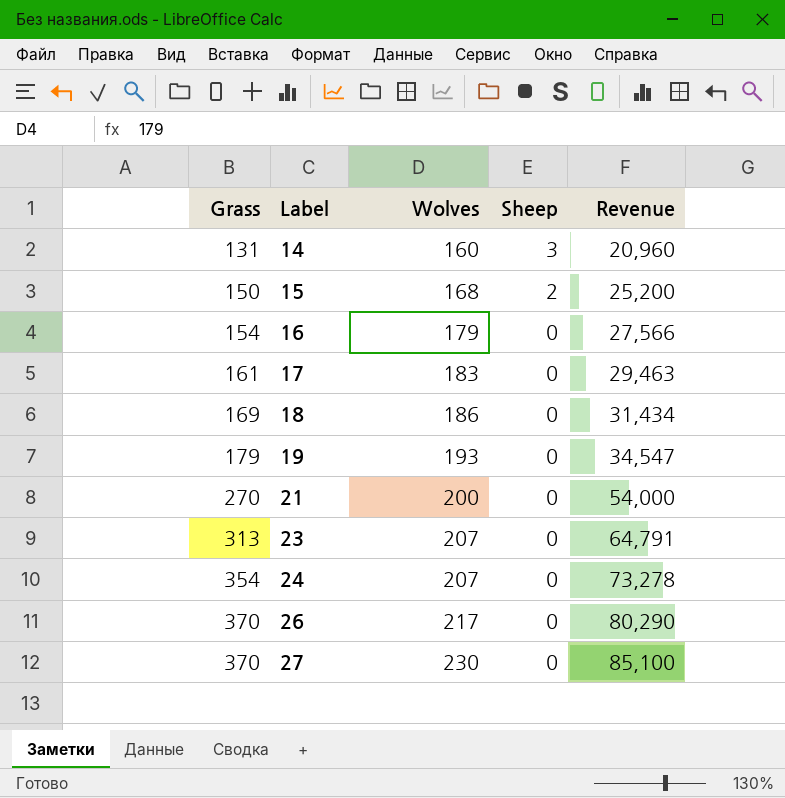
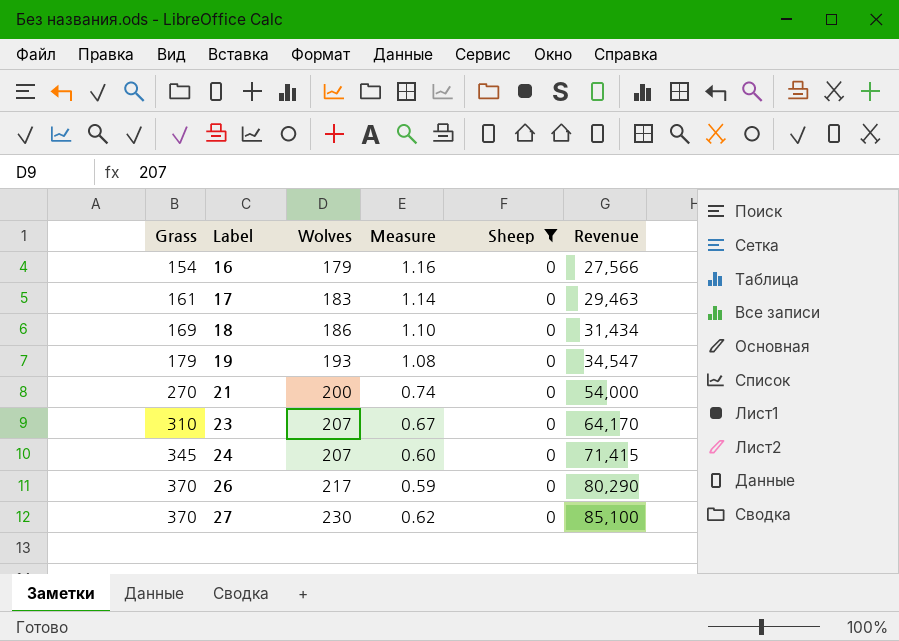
filter: none -> Sheep = 0
column Measure | formula: none -> [Wolves] / [Grass]
23 | Grass: 313 -> 310
23 | Revenue: 64,791 -> 64,170
24 | Grass: 354 -> 345
24 | Revenue: 73,278 -> 71,415

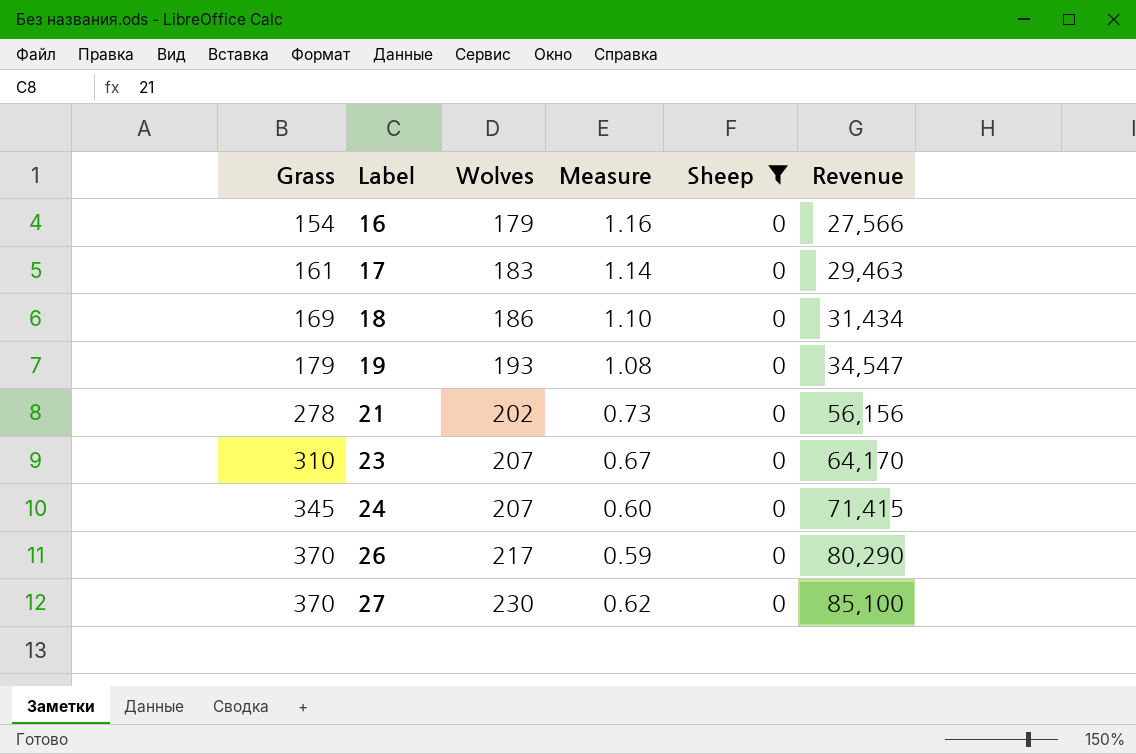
21 | Grass: 270 -> 278
21 | Wolves: 200 -> 202
21 | Measure: 0.74 -> 0.73
21 | Revenue: 54,000 -> 56,156

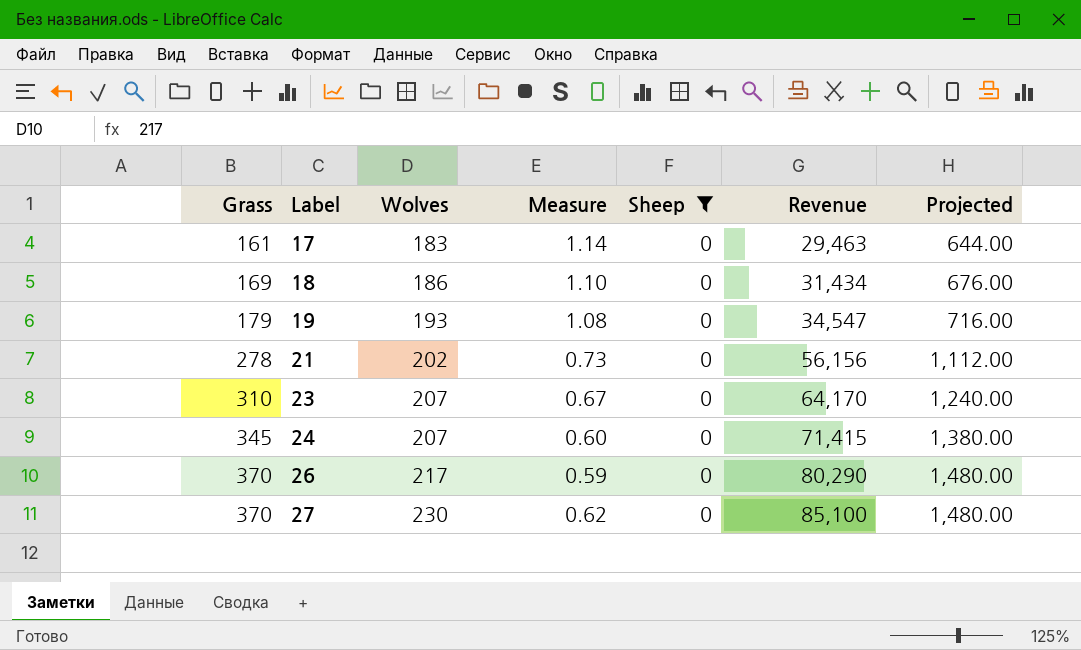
column Projected | formula: none -> [Grass] * 4
row 16: 154 | 179 | 1.16 | 0 | 27,566 -> none

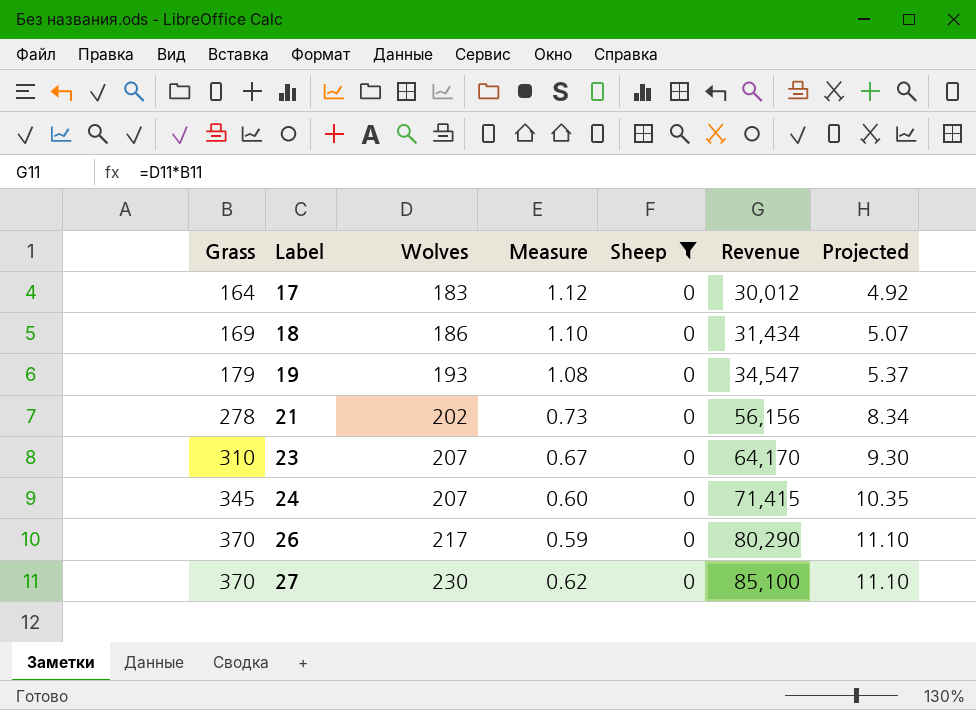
column Projected | formula: [Grass] * 4 -> [Grass] * 0.03
17 | Grass: 161 -> 164
17 | Measure: 1.14 -> 1.12
17 | Revenue: 29,463 -> 30,012

